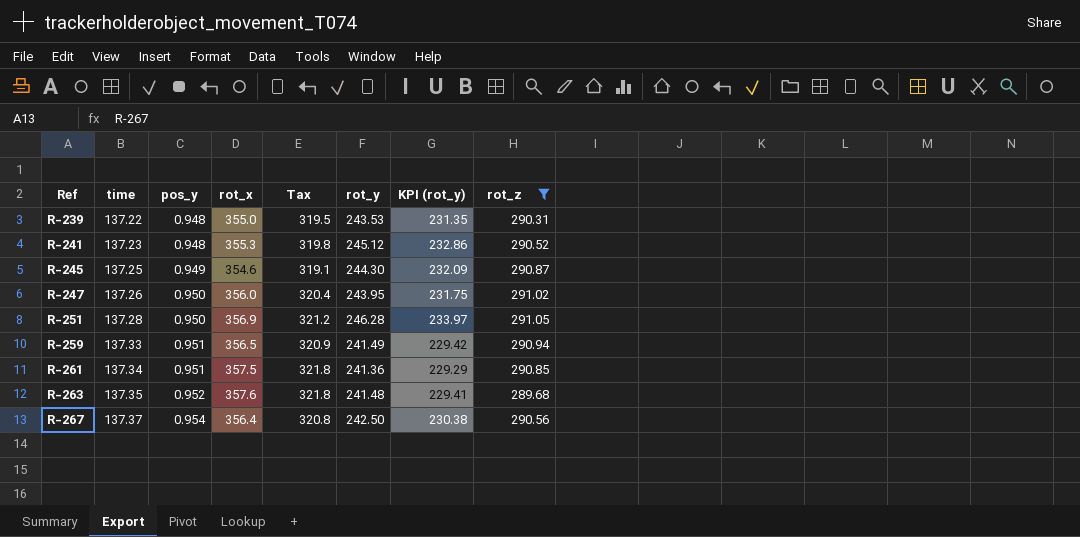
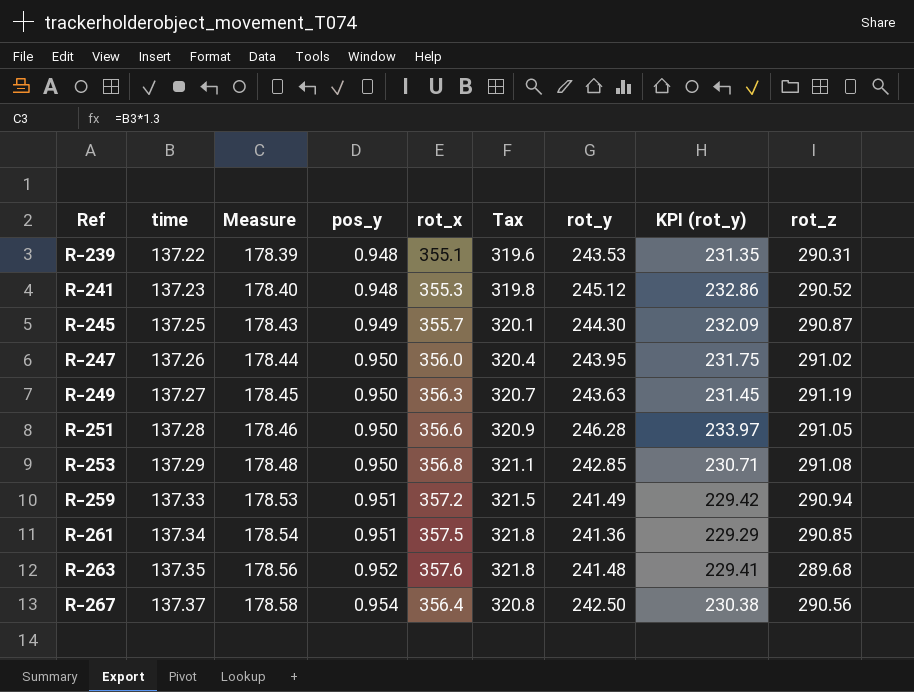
filter: rot_z <= 291.05 -> none
column Measure | formula: none -> [time] * 1.3
R-239 | rot_x: 355.0 -> 355.1
R-239 | Tax: 319.5 -> 319.6
R-245 | rot_x: 354.6 -> 355.7
R-245 | Tax: 319.1 -> 320.1
R-251 | rot_x: 356.9 -> 356.6
R-251 | Tax: 321.2 -> 320.9
R-259 | rot_x: 356.5 -> 357.2
R-259 | Tax: 320.9 -> 321.5

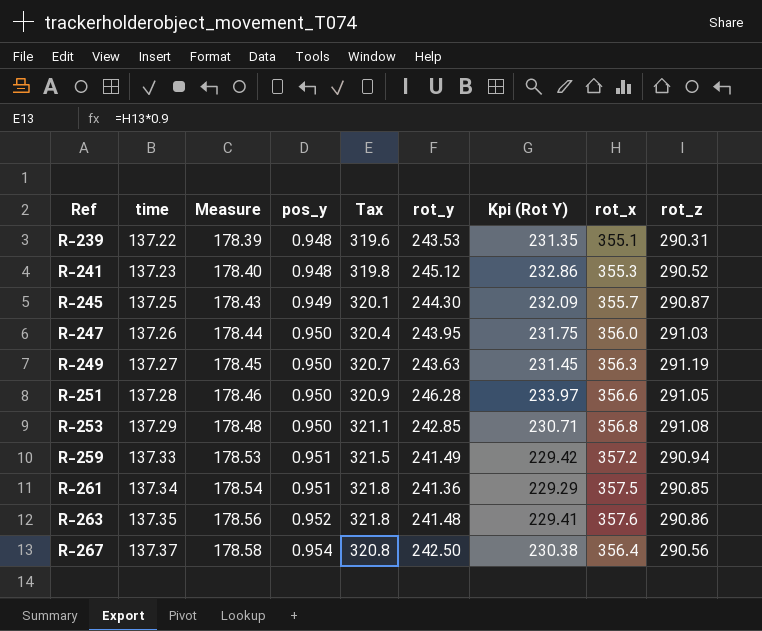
column name: KPI (rot_y) -> Kpi (Rot Y)
column rot_x | position: 5 -> 8
R-247 | rot_z: 291.02 -> 291.03
R-263 | rot_z: 289.68 -> 290.86

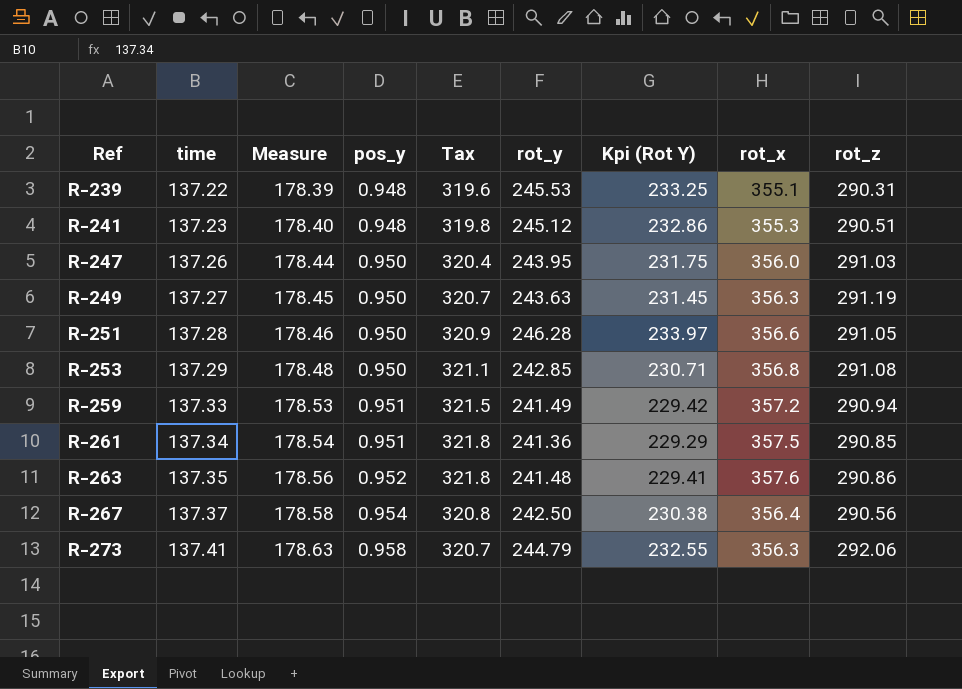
row R-245: 137.25 | 178.43 | 0.949 | 320.1 | 244.30 | 232.09 | 355.7 | 290.87 -> none
R-239 | rot_y: 243.53 -> 245.53
R-239 | Kpi (Rot Y): 231.35 -> 233.25
R-241 | rot_z: 290.52 -> 290.51
row R-273: none -> 137.41 | 178.63 | 0.958 | 320.7 | 244.79 | 232.55 | 356.3 | 292.06

